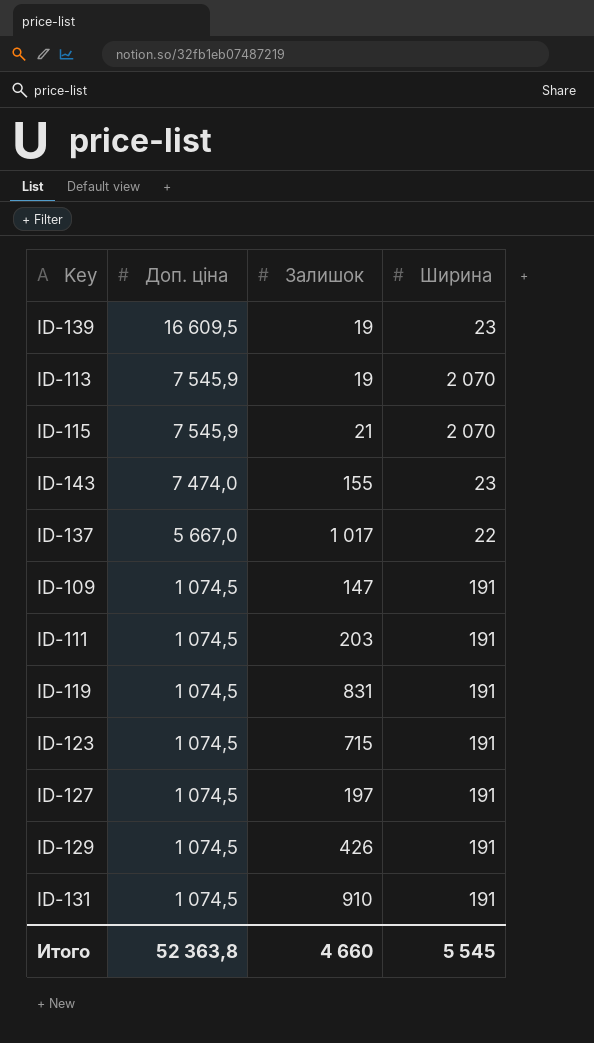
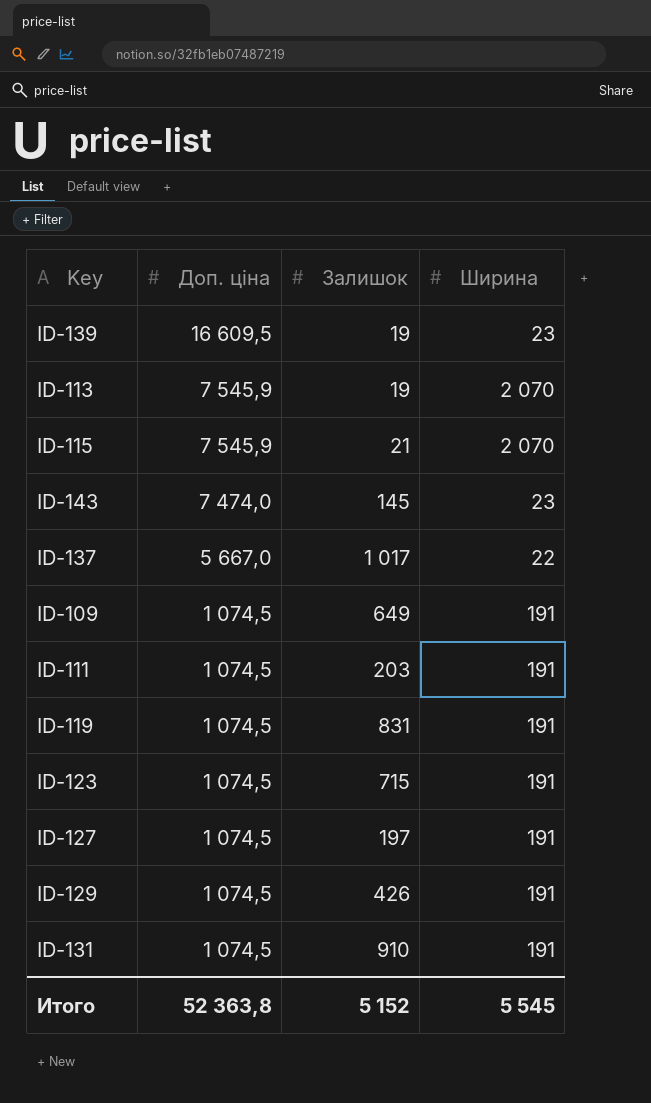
ID-143 | Залишок: 155 -> 145
ID-109 | Залишок: 147 -> 649
Итого | Залишок: 4 660 -> 5 152

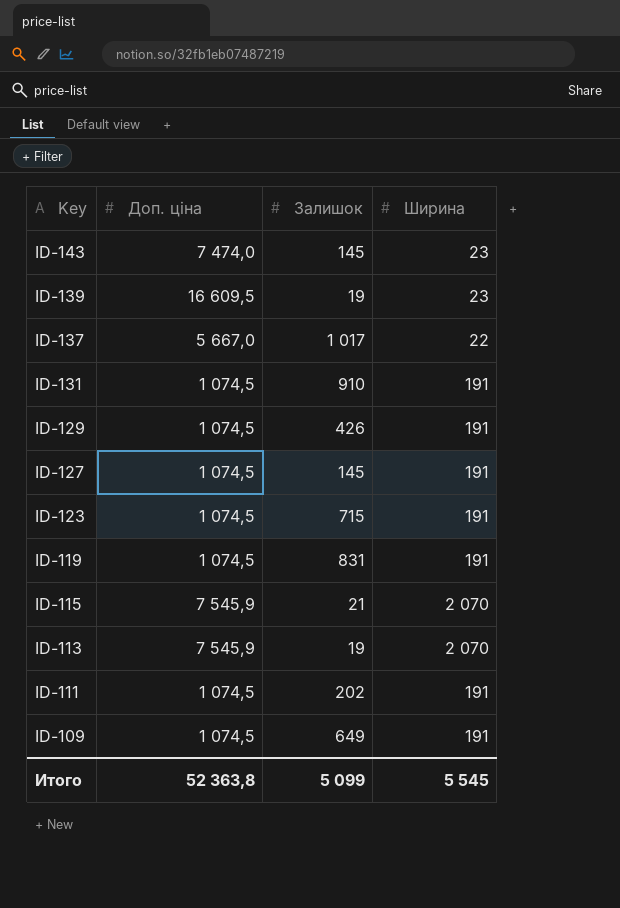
row order: Доп. ціна descending -> Key descending
ID-127 | Залишок: 197 -> 145
ID-111 | Залишок: 203 -> 202
Итого | Залишок: 5 152 -> 5 099

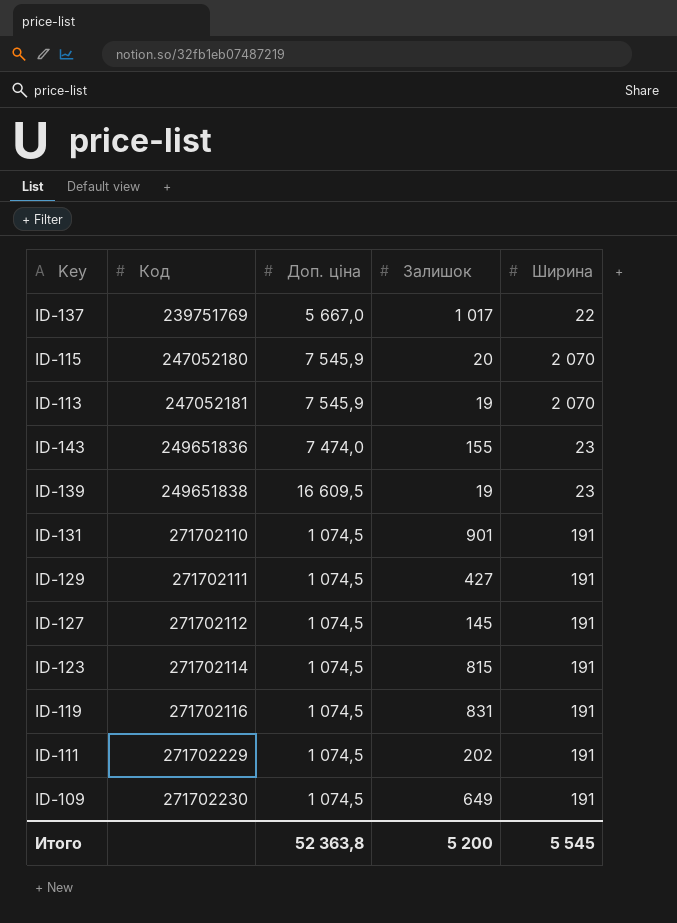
row order: Key descending -> Код ascending
column Код | position: none -> 2
ID-115 | Залишок: 21 -> 20
ID-143 | Залишок: 145 -> 155
ID-131 | Залишок: 910 -> 901
ID-129 | Залишок: 426 -> 427
ID-123 | Залишок: 715 -> 815
Итого | Залишок: 5 099 -> 5 200

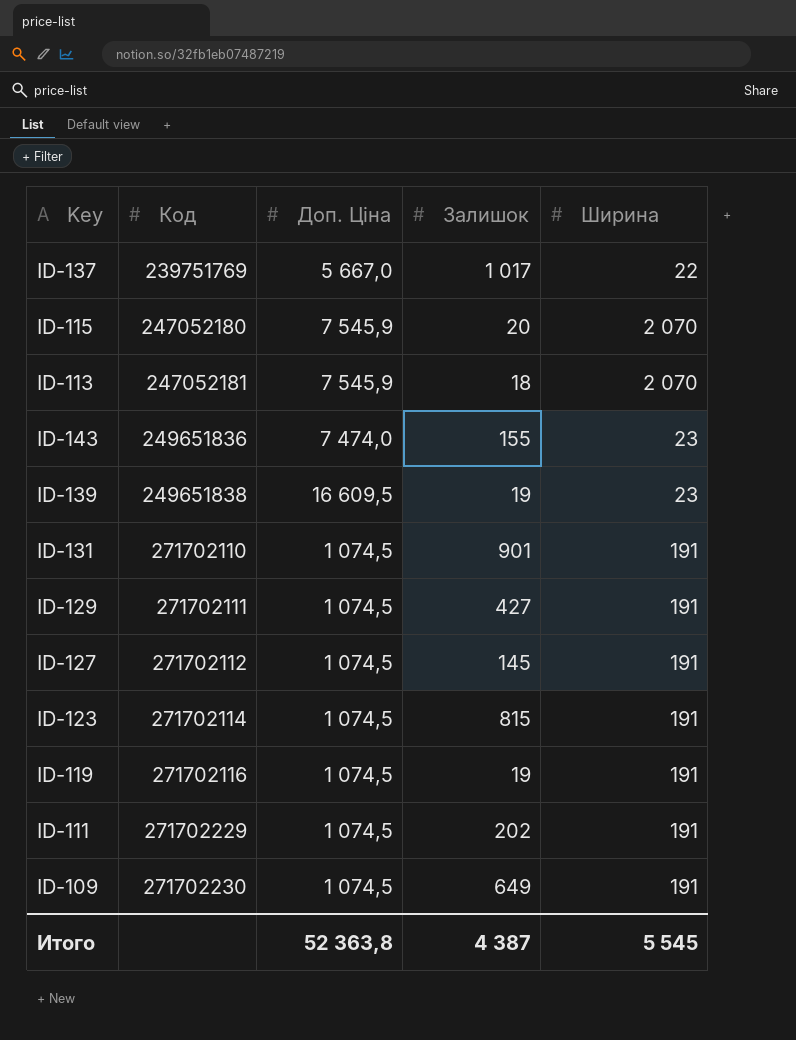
column name: Доп. ціна -> Доп. Ціна
ID-113 | Залишок: 19 -> 18
ID-119 | Залишок: 831 -> 19
Итого | Залишок: 5 200 -> 4 387

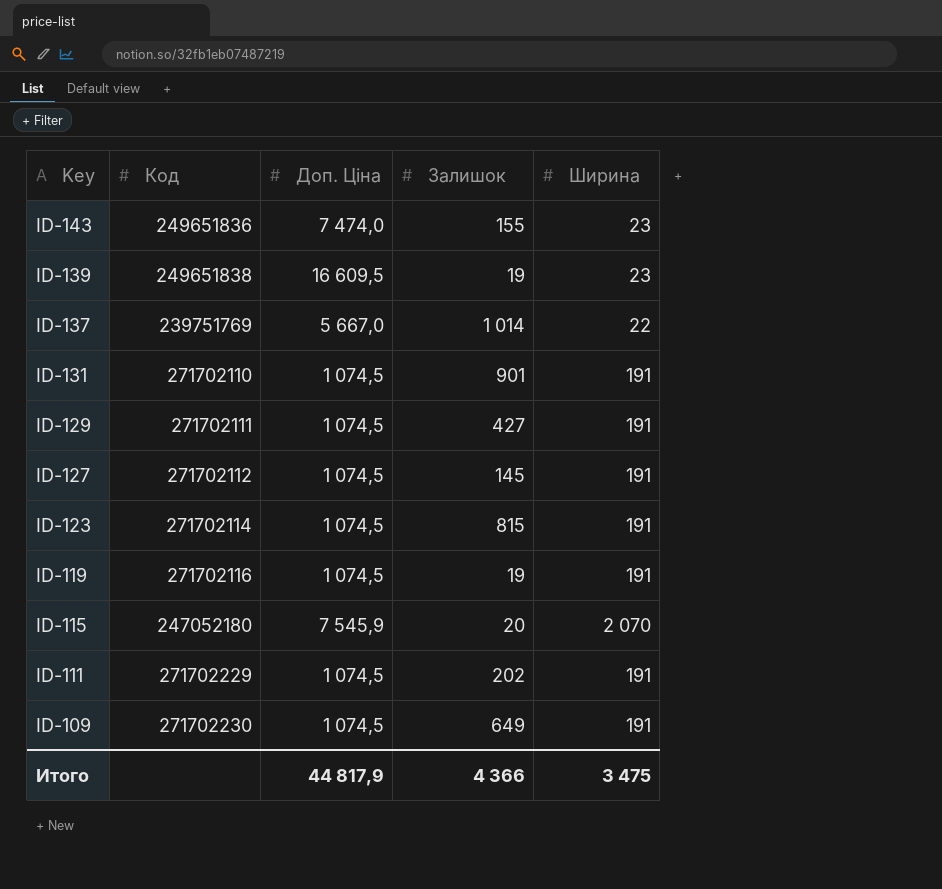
row order: Код ascending -> Key descending
row ID-113: 247052181 | 7 545,9 | 18 | 2 070 -> none
ID-137 | Залишок: 1 017 -> 1 014
Итого | Доп. Ціна: 52 363,8 -> 44 817,9
Итого | Залишок: 4 387 -> 4 366
Итого | Ширина: 5 545 -> 3 475

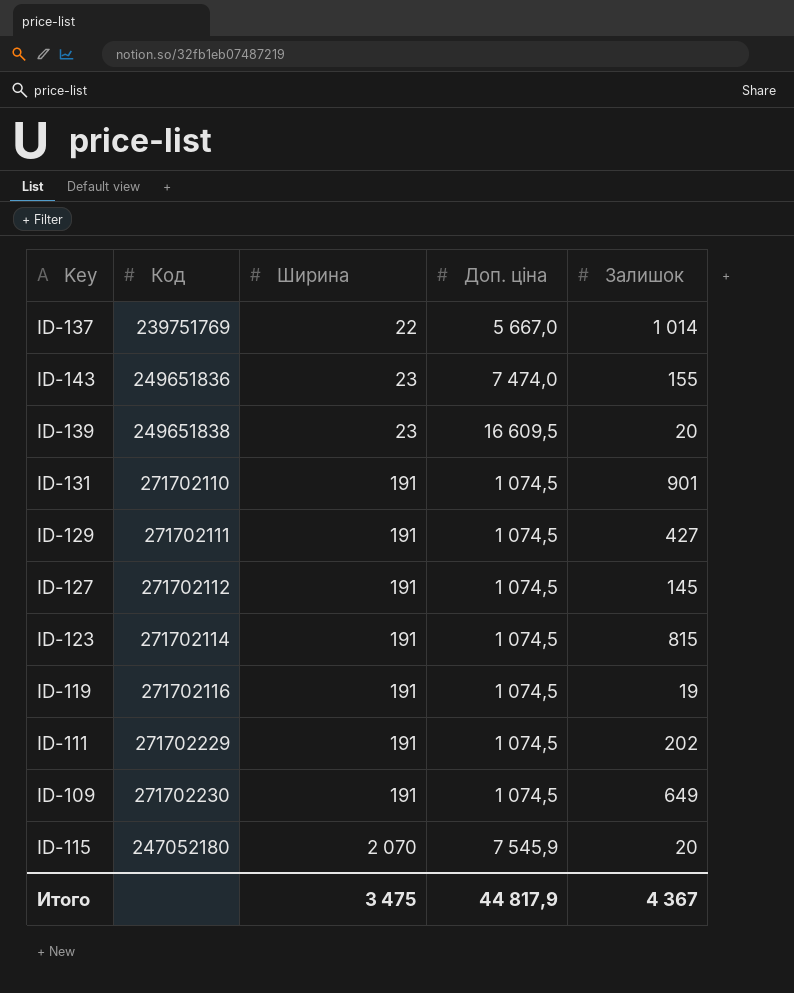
row order: Key descending -> Ширина ascending
column Ширина | position: 5 -> 3
column name: Доп. Ціна -> Доп. ціна
ID-139 | Залишок: 19 -> 20
Итого | Залишок: 4 366 -> 4 367

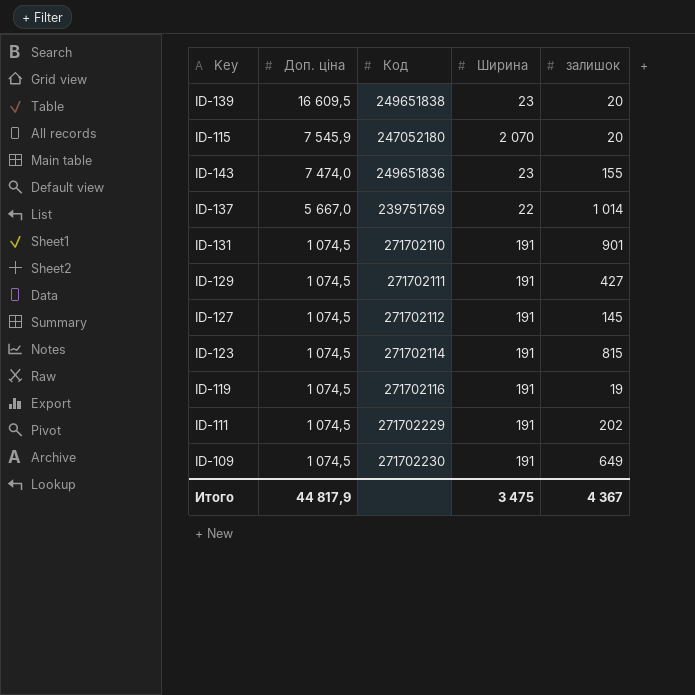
row order: Ширина ascending -> Доп. ціна descending
column Доп. ціна | position: 4 -> 2
column name: Залишок -> залишок

